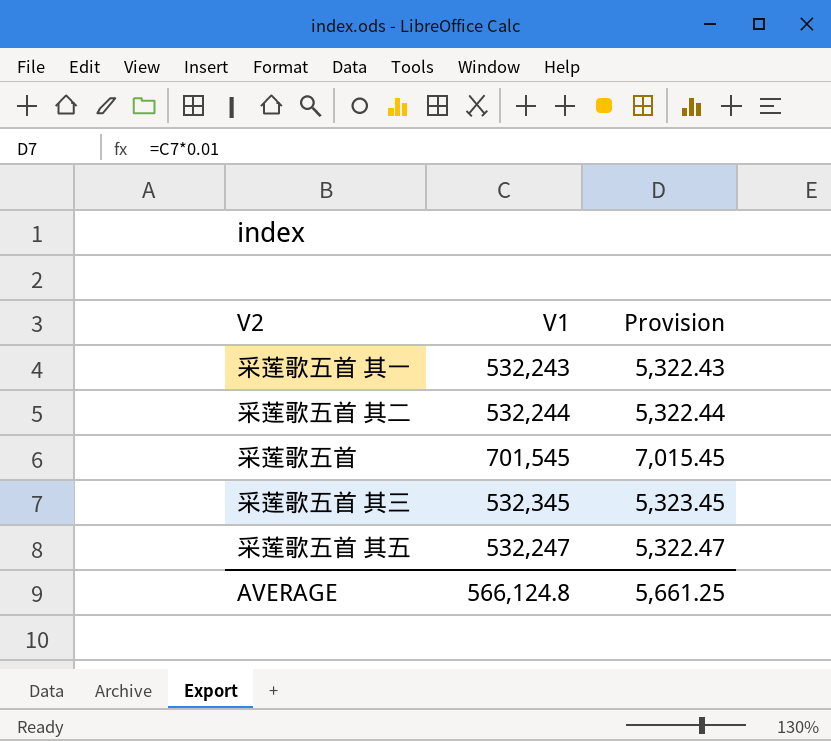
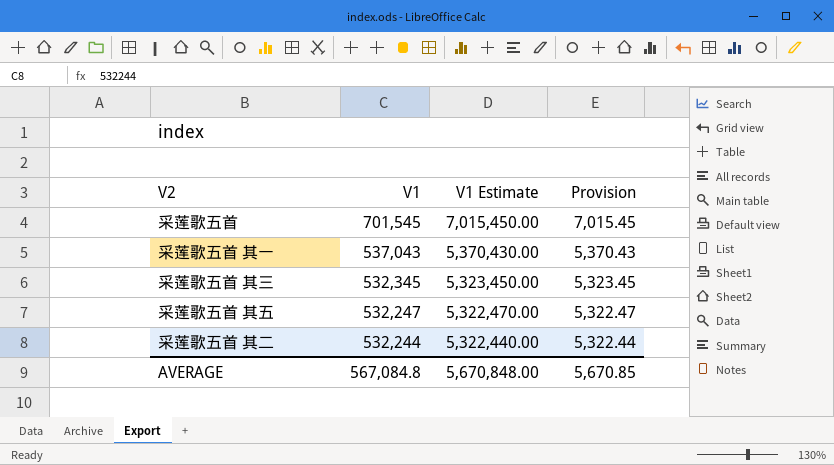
row order: none -> V1 descending
column V1 Estimate | formula: none -> [V1] * 10
采莲歌五首 其一 | V1: 532,243 -> 537,043
采莲歌五首 其一 | Provision: 5,322.43 -> 5,370.43
AVERAGE | V1: 566,124.8 -> 567,084.8
AVERAGE | Provision: 5,661.25 -> 5,670.85

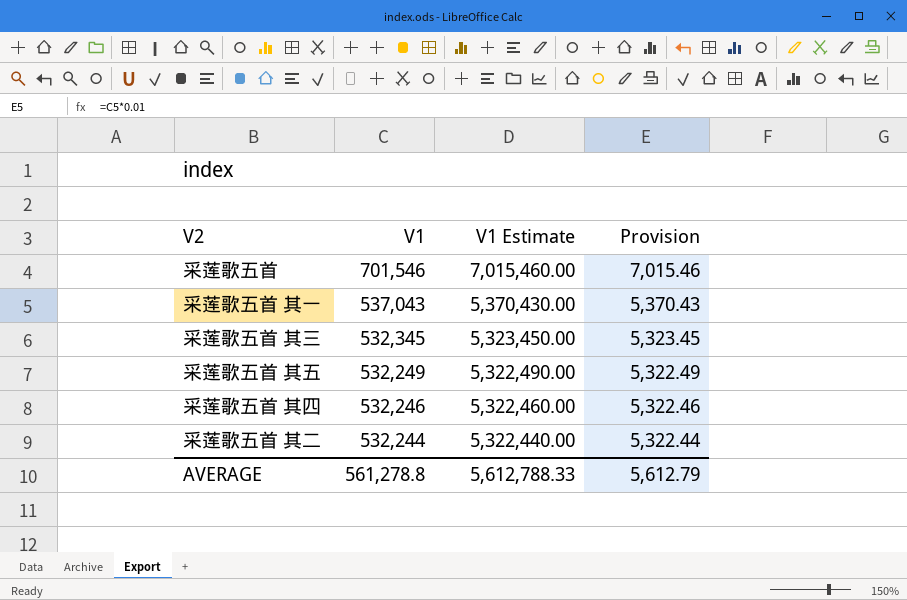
采莲歌五首 | V1: 701,545 -> 701,546
采莲歌五首 | V1 Estimate: 7,015,450.00 -> 7,015,460.00
采莲歌五首 | Provision: 7,015.45 -> 7,015.46
采莲歌五首 其五 | V1: 532,247 -> 532,249
采莲歌五首 其五 | V1 Estimate: 5,322,470.00 -> 5,322,490.00
采莲歌五首 其五 | Provision: 5,322.47 -> 5,322.49
row 采莲歌五首 其四: none -> 532,246 | 5,322,460.00 | 5,322.46
AVERAGE | V1: 567,084.8 -> 561,278.8
AVERAGE | V1 Estimate: 5,670,848.00 -> 5,612,788.33
AVERAGE | Provision: 5,670.85 -> 5,612.79

